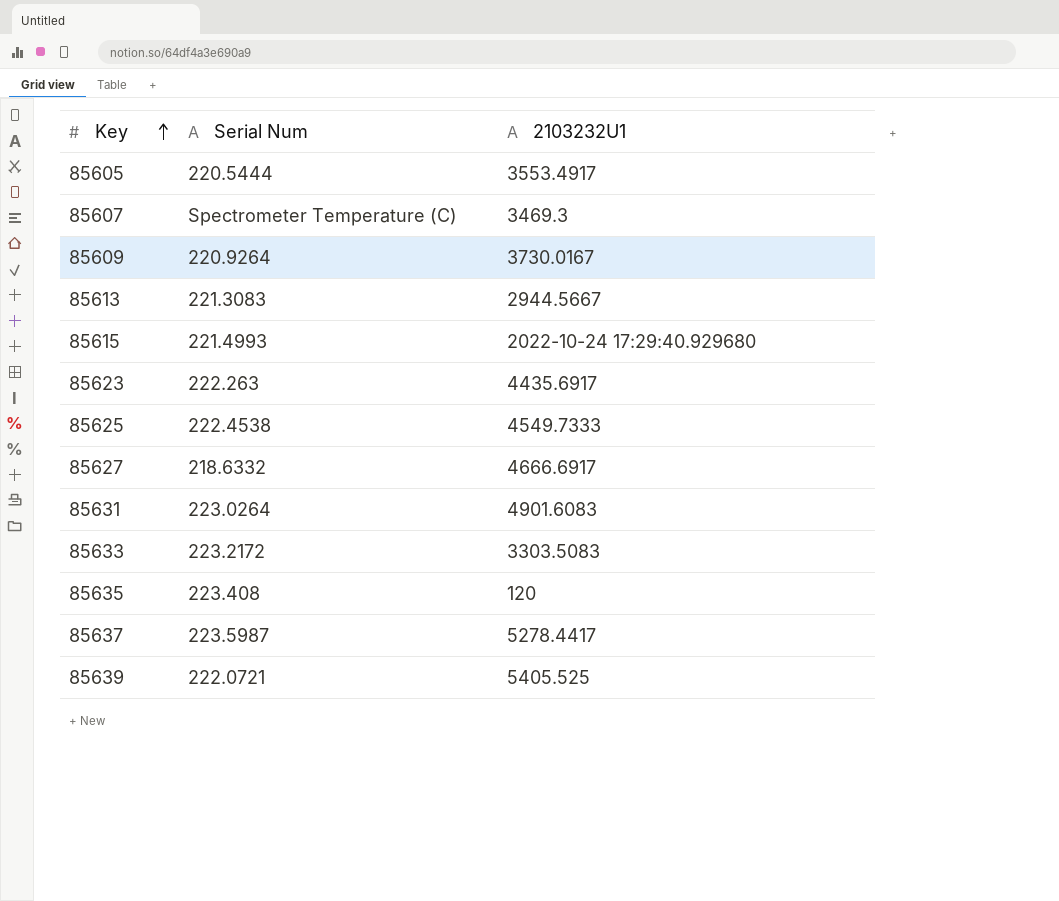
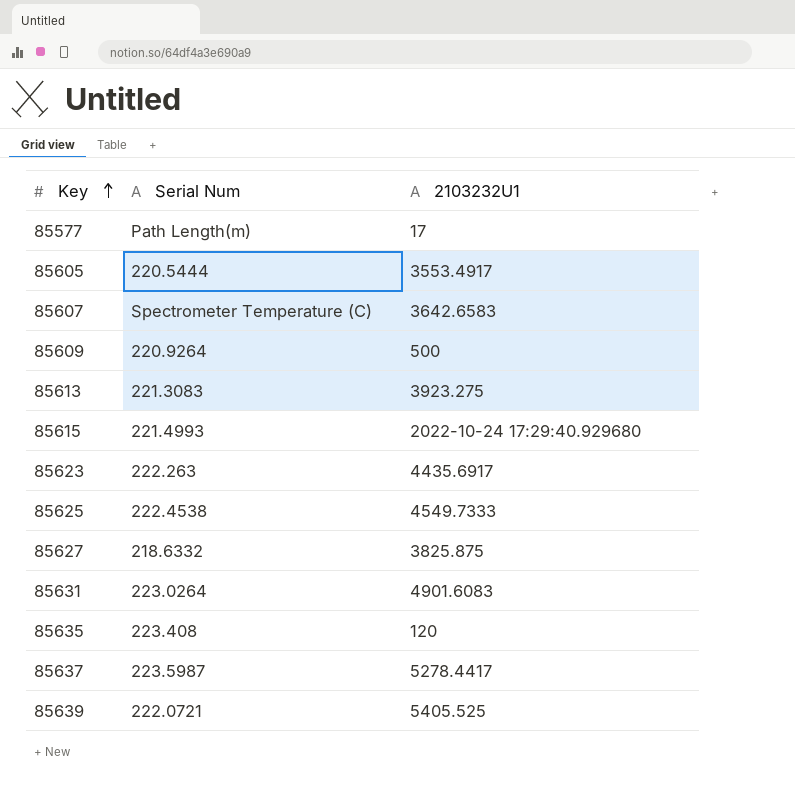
row 85633: 223.2172 | 3303.5083 -> none
row 85577: none -> Path Length(m) | 17
85607 | 2103232U1: 3469.3 -> 3642.6583
85609 | 2103232U1: 3730.0167 -> 500
85613 | 2103232U1: 2944.5667 -> 3923.275
85627 | 2103232U1: 4666.6917 -> 3825.875

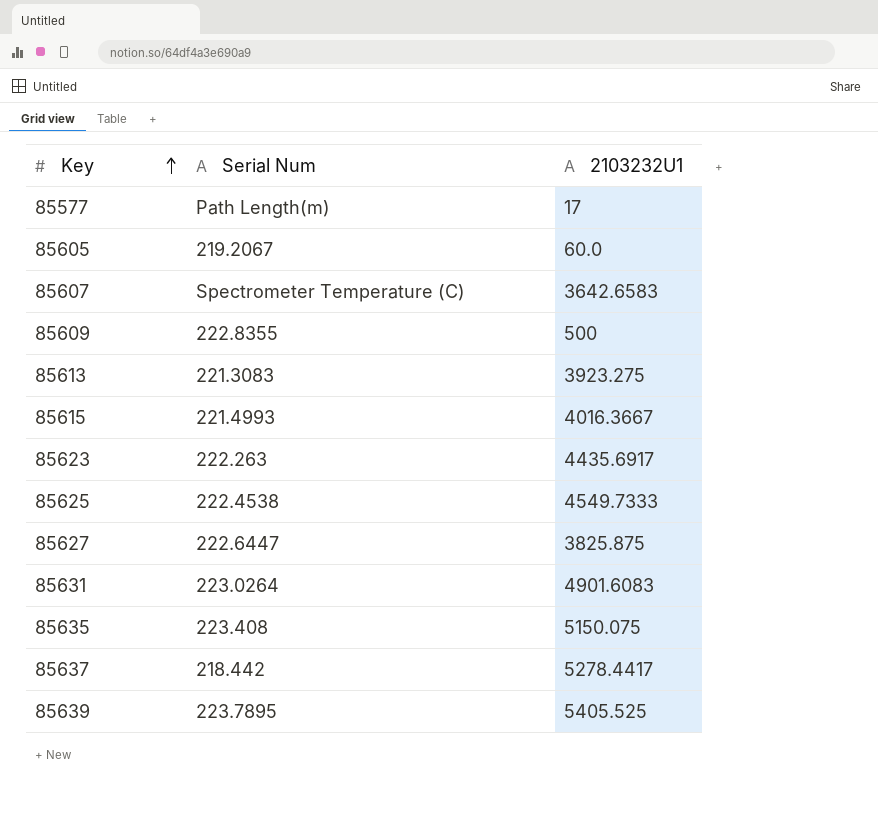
85605 | Serial Num: 220.5444 -> 219.2067
85605 | 2103232U1: 3553.4917 -> 60.0
85609 | Serial Num: 220.9264 -> 222.8355
85615 | 2103232U1: 2022-10-24 17:29:40.929680 -> 4016.3667
85627 | Serial Num: 218.6332 -> 222.6447
85635 | 2103232U1: 120 -> 5150.075
85637 | Serial Num: 223.5987 -> 218.442
85639 | Serial Num: 222.0721 -> 223.7895

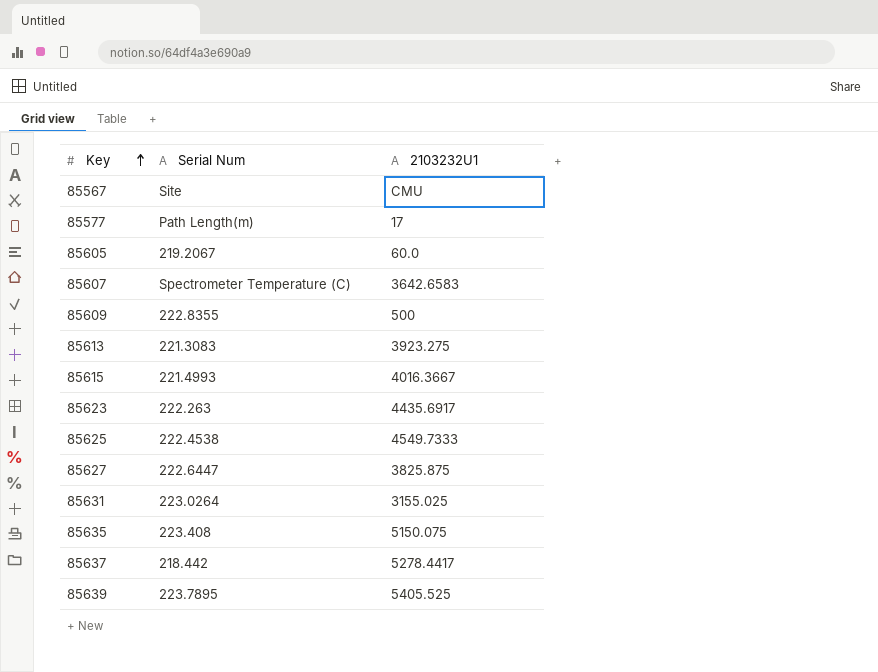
row 85567: none -> Site | CMU
85631 | 2103232U1: 4901.6083 -> 3155.025

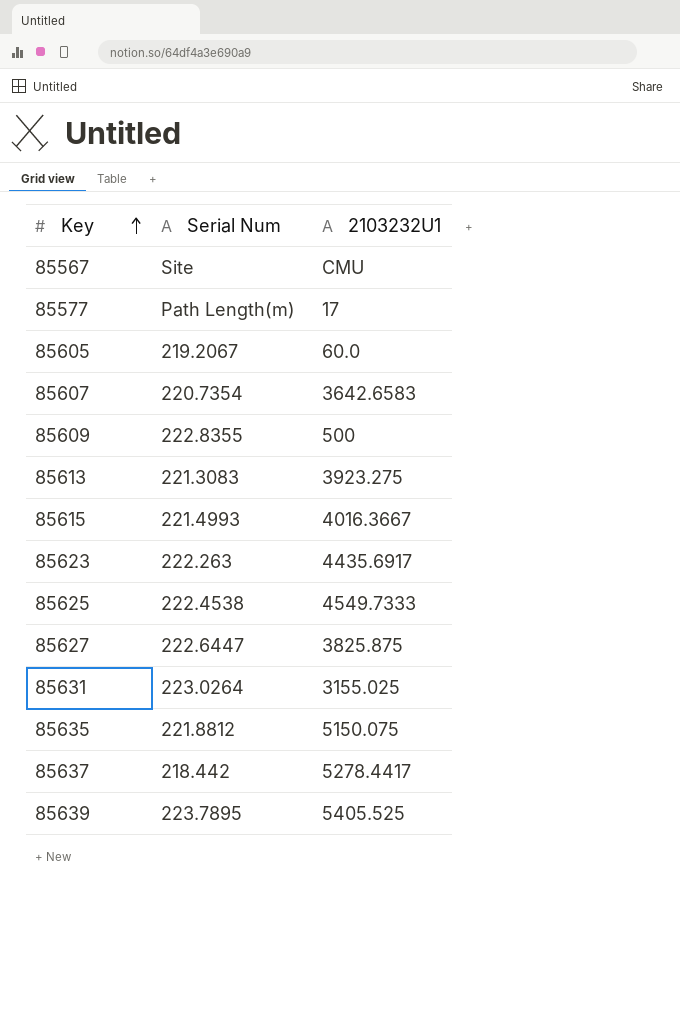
85607 | Serial Num: Spectrometer Temperature (C) -> 220.7354
85635 | Serial Num: 223.408 -> 221.8812

